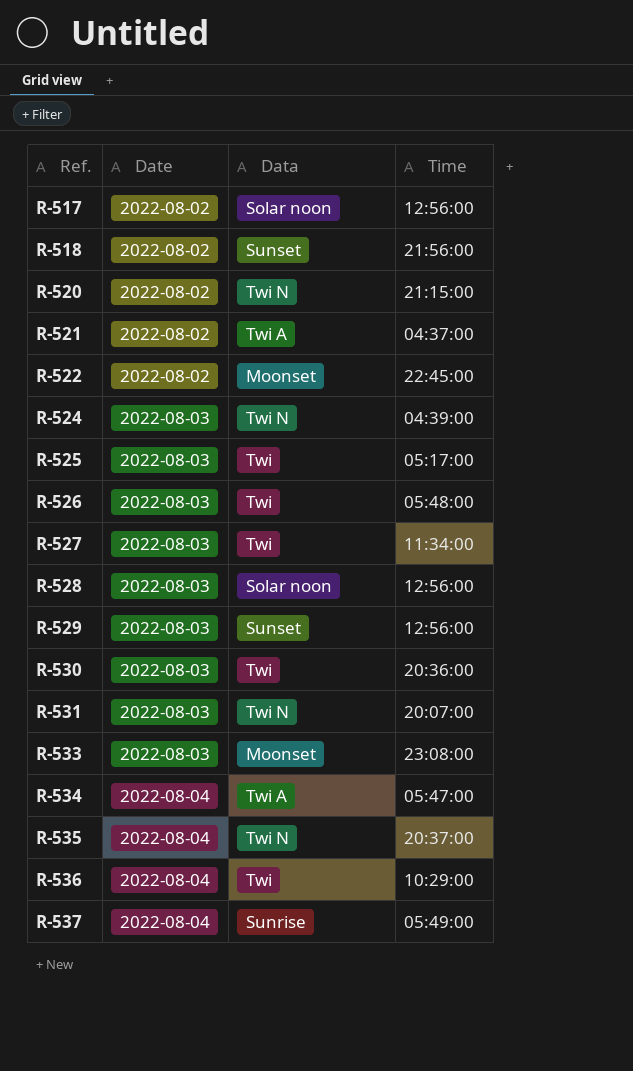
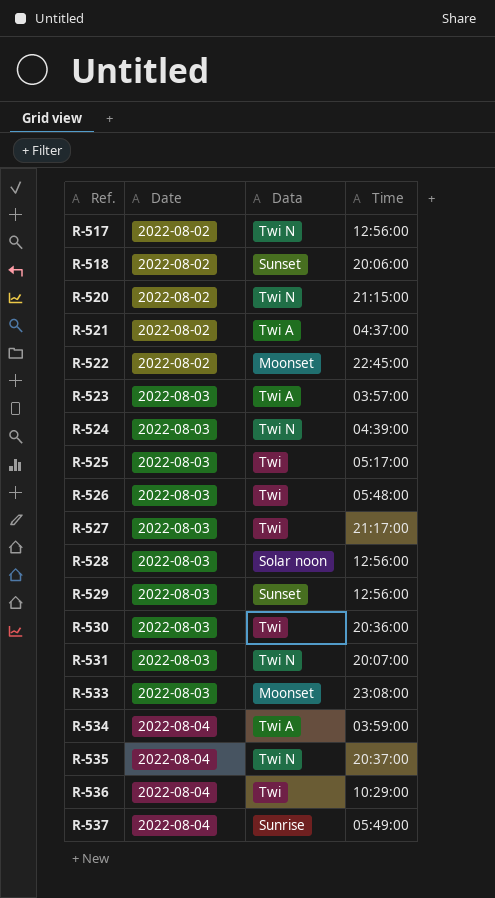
R-517 | Data: Solar noon -> Twi N
R-518 | Time: 21:56:00 -> 20:06:00
row R-523: none -> 2022-08-03 | Twi A | 03:57:00
R-527 | Time: 11:34:00 -> 21:17:00
R-534 | Time: 05:47:00 -> 03:59:00

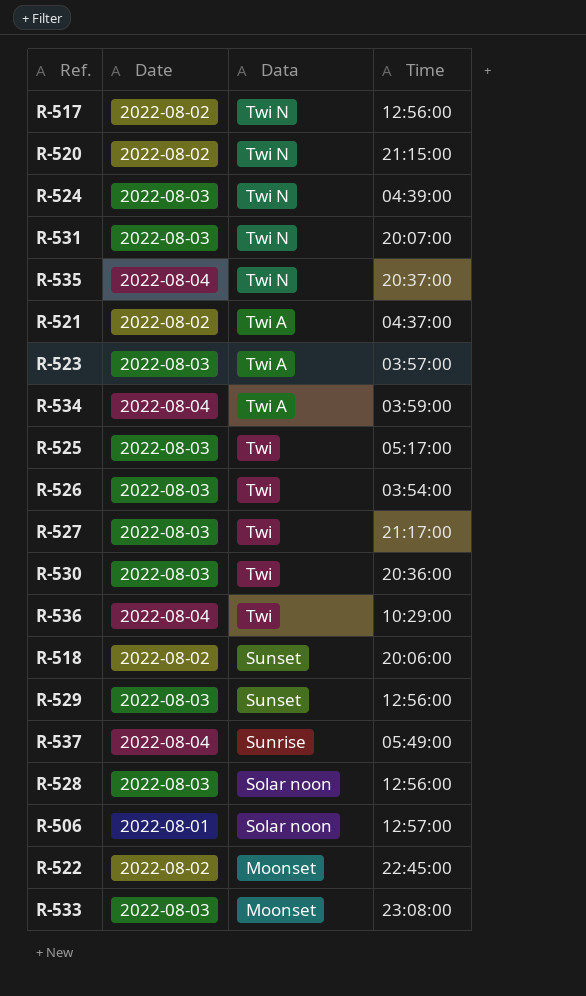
row order: Ref. ascending -> Data descending
R-526 | Time: 05:48:00 -> 03:54:00
row R-506: none -> 2022-08-01 | Solar noon | 12:57:00

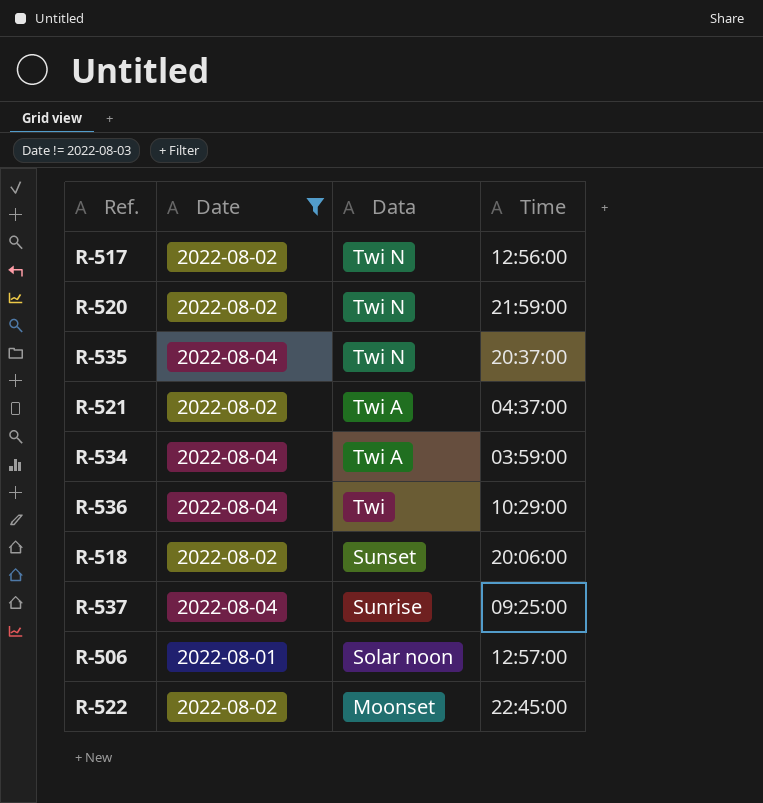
filter: none -> Date != 2022-08-03
R-520 | Time: 21:15:00 -> 21:59:00
R-537 | Time: 05:49:00 -> 09:25:00

